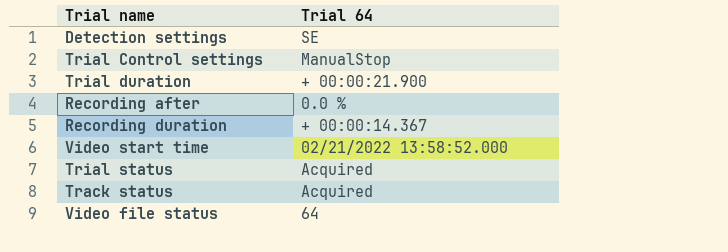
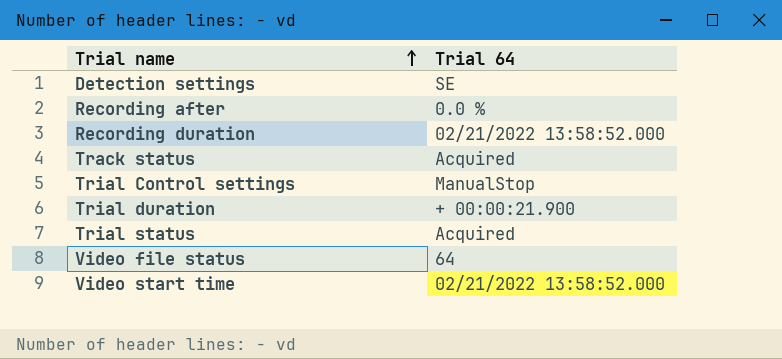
row order: none -> Trial name ascending
Recording duration | Trial 64: + 00:00:14.367 -> 02/21/2022 13:58:52.000

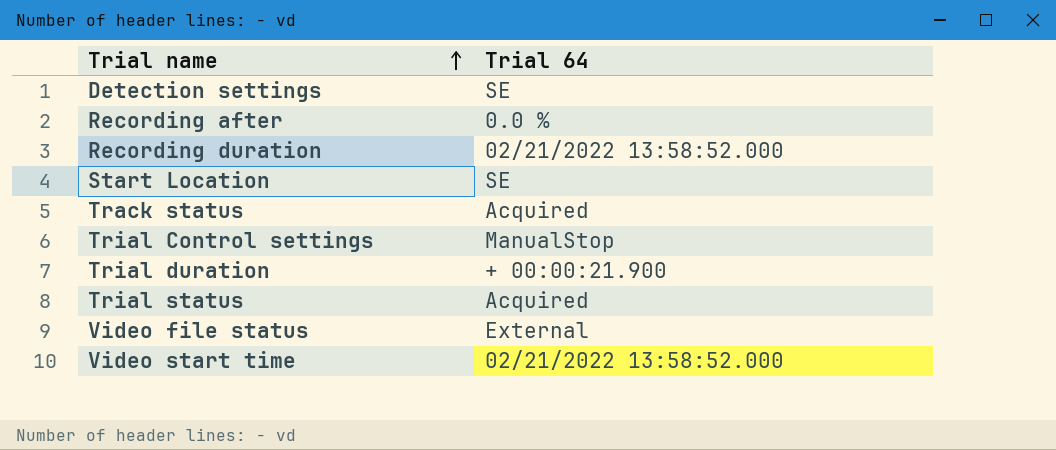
row Start Location: none -> SE
Video file status | Trial 64: 64 -> External

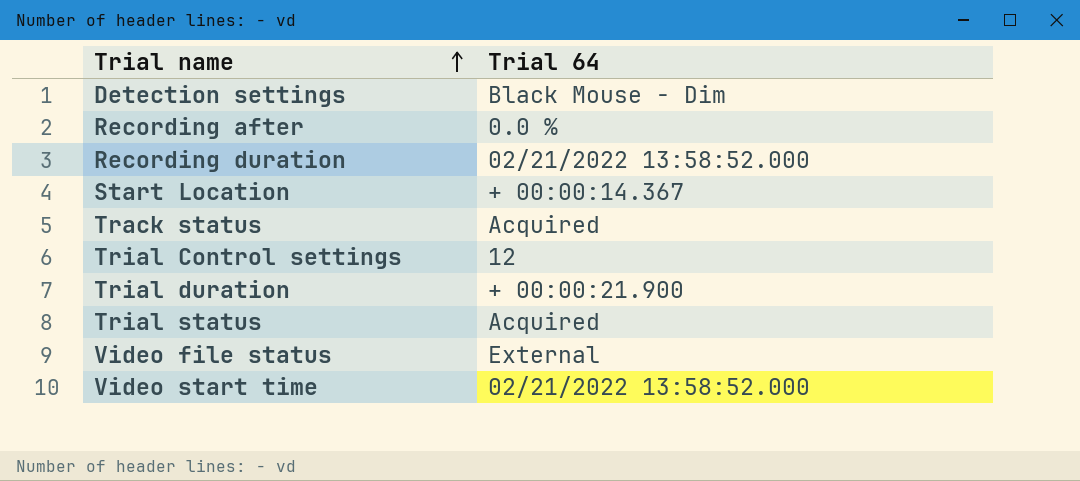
Detection settings | Trial 64: SE -> Black Mouse - Dim
Start Location | Trial 64: SE -> + 00:00:14.367
Trial Control settings | Trial 64: ManualStop -> 12

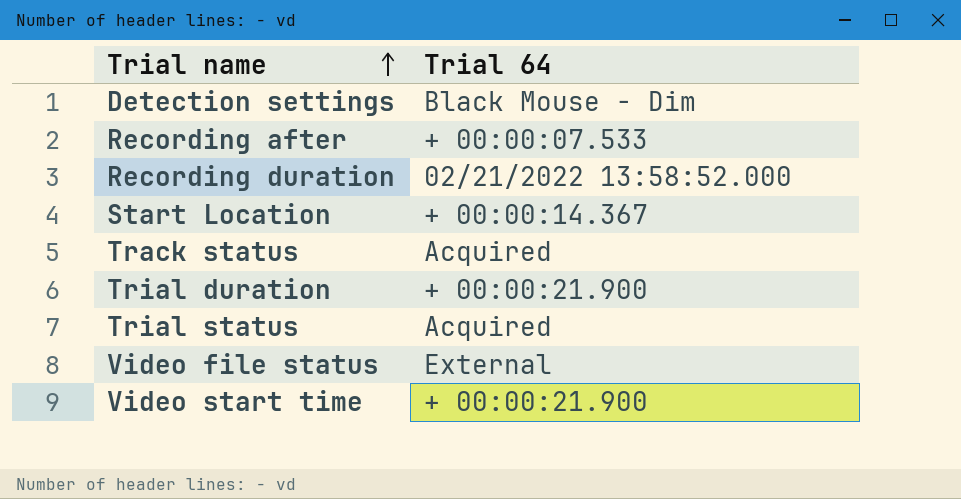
row Trial Control settings: 12 -> none
Recording after | Trial 64: 0.0 % -> + 00:00:07.533
Video start time | Trial 64: 02/21/2022 13:58:52.000 -> + 00:00:21.900

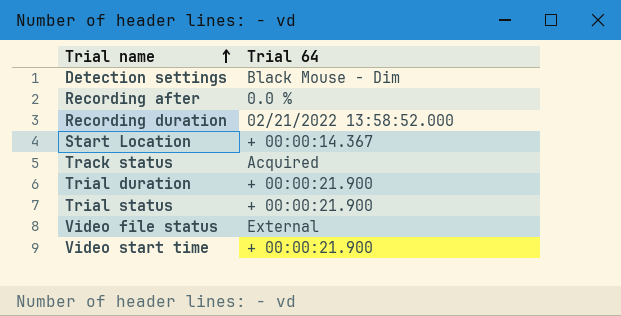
Recording after | Trial 64: + 00:00:07.533 -> 0.0 %
Trial status | Trial 64: Acquired -> + 00:00:21.900

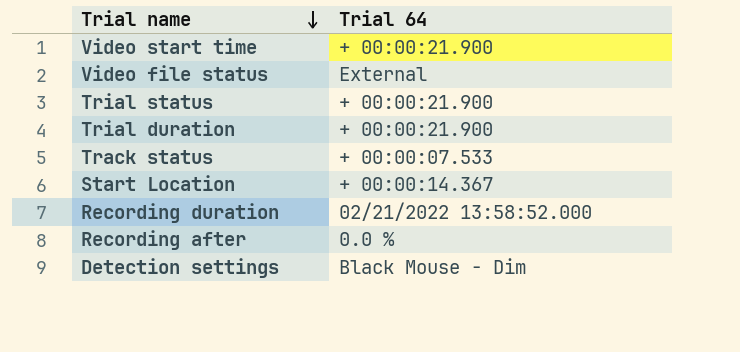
row order: Trial name ascending -> Trial name descending
Track status | Trial 64: Acquired -> + 00:00:07.533

